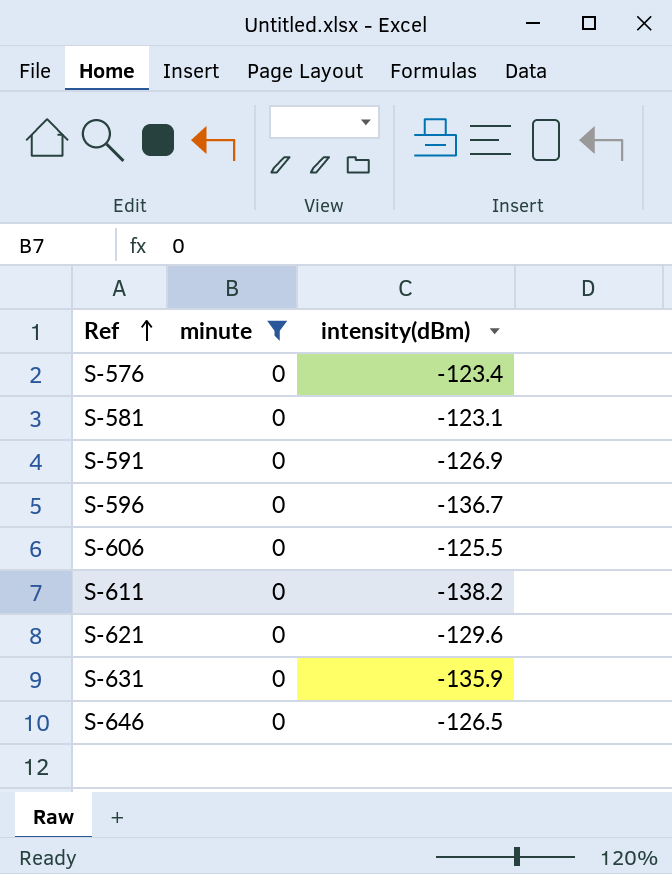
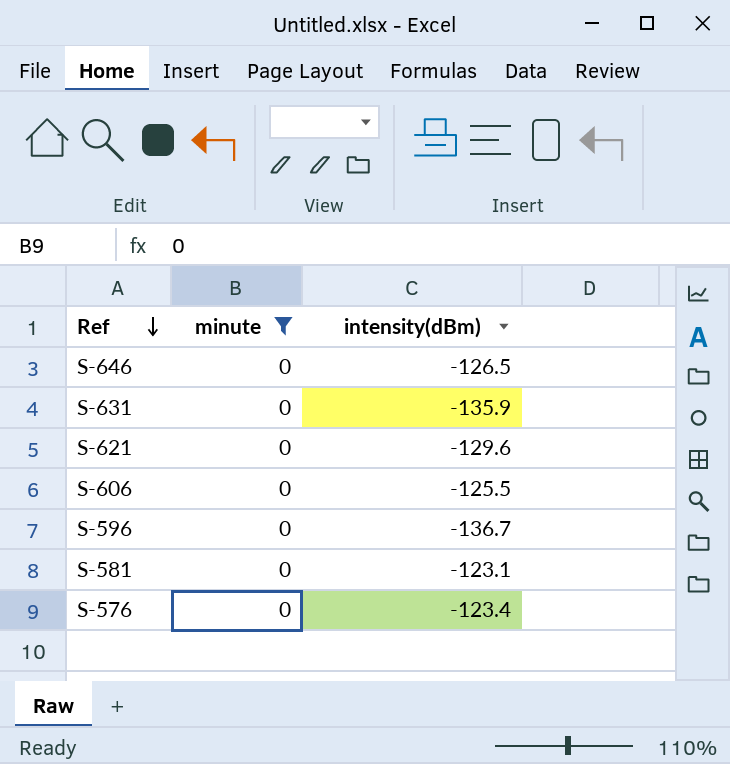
row order: Ref ascending -> Ref descending
row S-591: 0 | -126.9 -> none
row S-611: 0 | -138.2 -> none

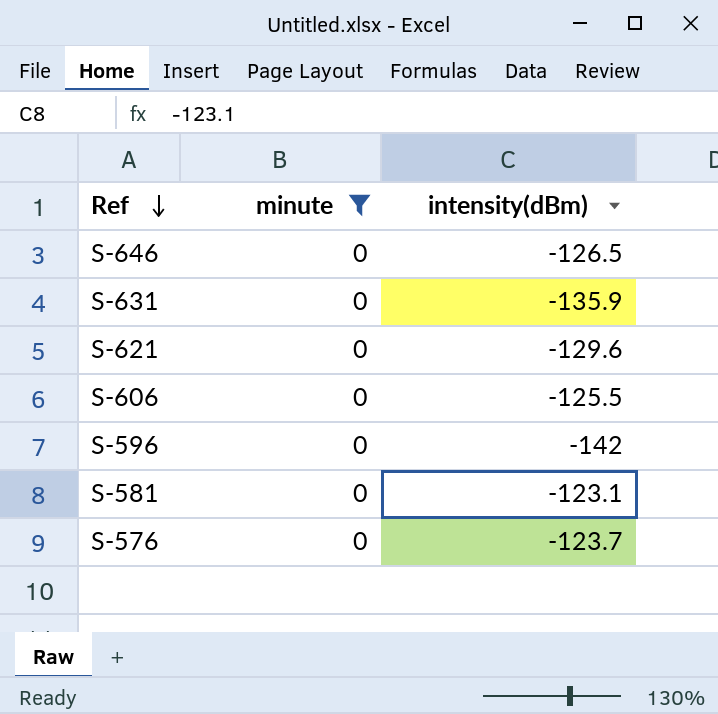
S-596 | intensity(dBm): -136.7 -> -142
S-576 | intensity(dBm): -123.4 -> -123.7

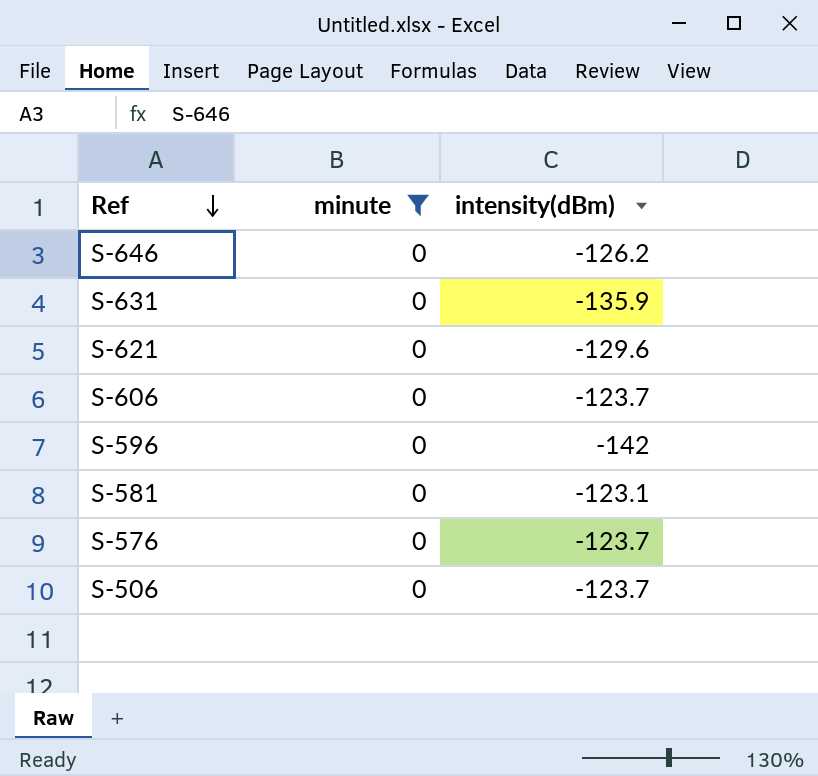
S-646 | intensity(dBm): -126.5 -> -126.2
S-606 | intensity(dBm): -125.5 -> -123.7
row S-506: none -> 0 | -123.7

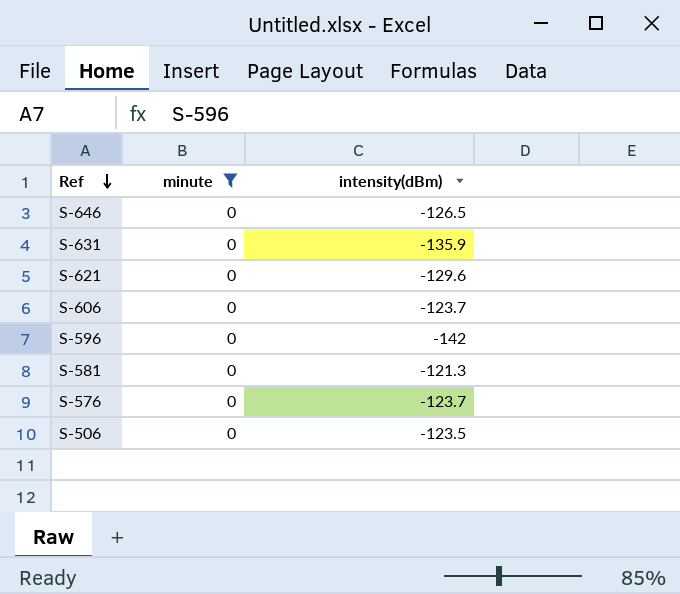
S-646 | intensity(dBm): -126.2 -> -126.5
S-581 | intensity(dBm): -123.1 -> -121.3
S-506 | intensity(dBm): -123.7 -> -123.5

